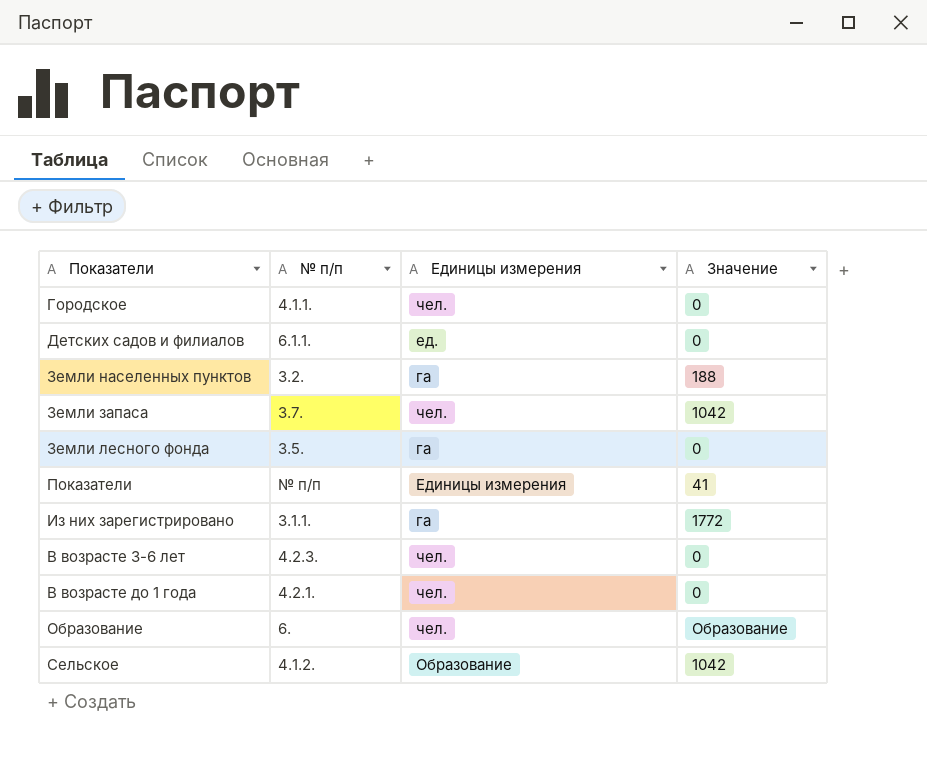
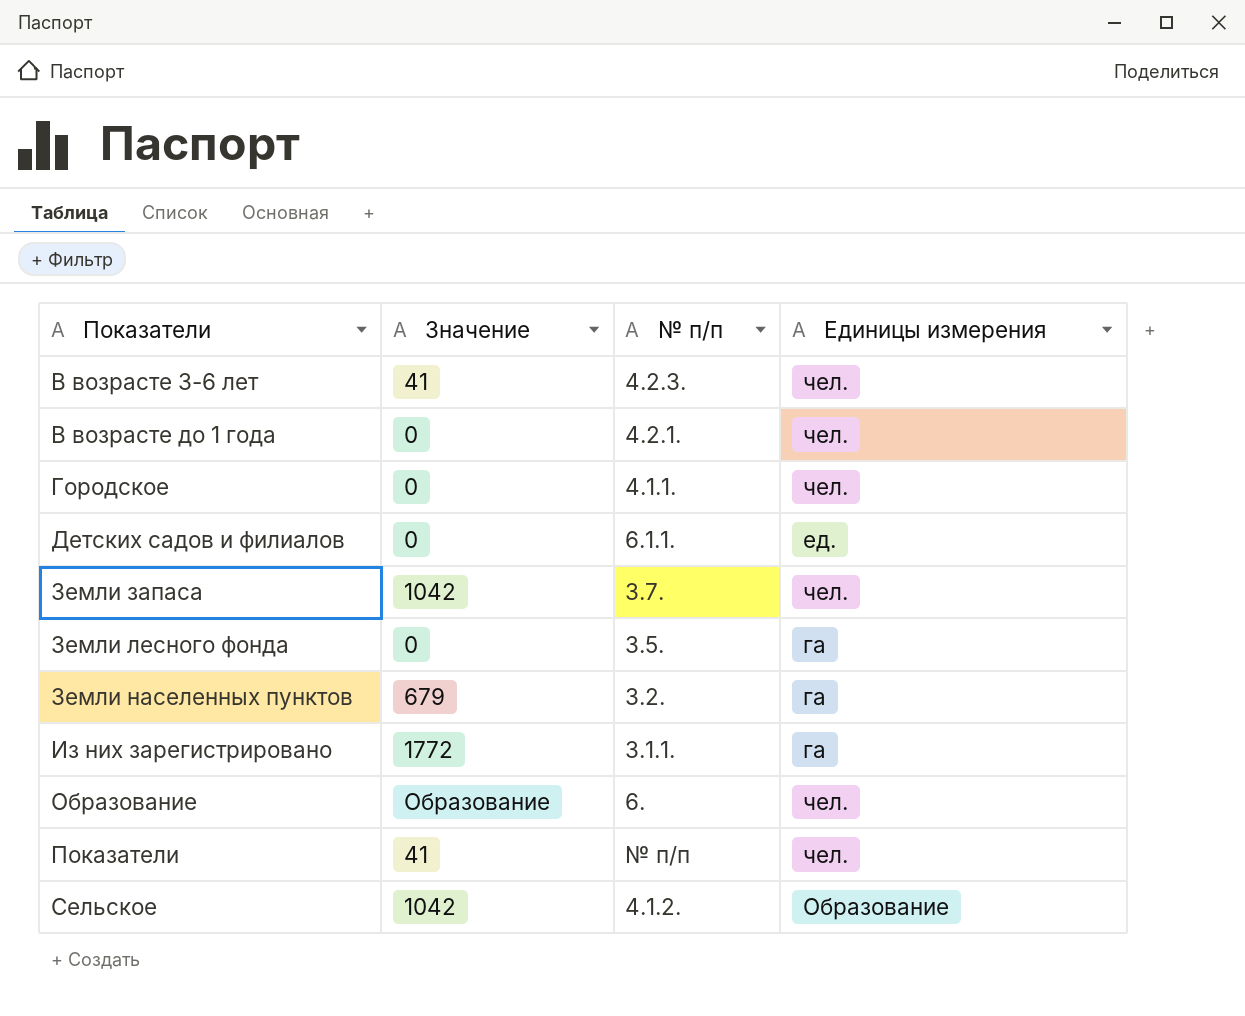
row order: none -> Показатели ascending
column Значение | position: 4 -> 2
В возрасте 3-6 лет | Значение: 0 -> 41
Земли населенных пунктов | Значение: 188 -> 679
Показатели | Единицы измерения: Единицы измерения -> чел.

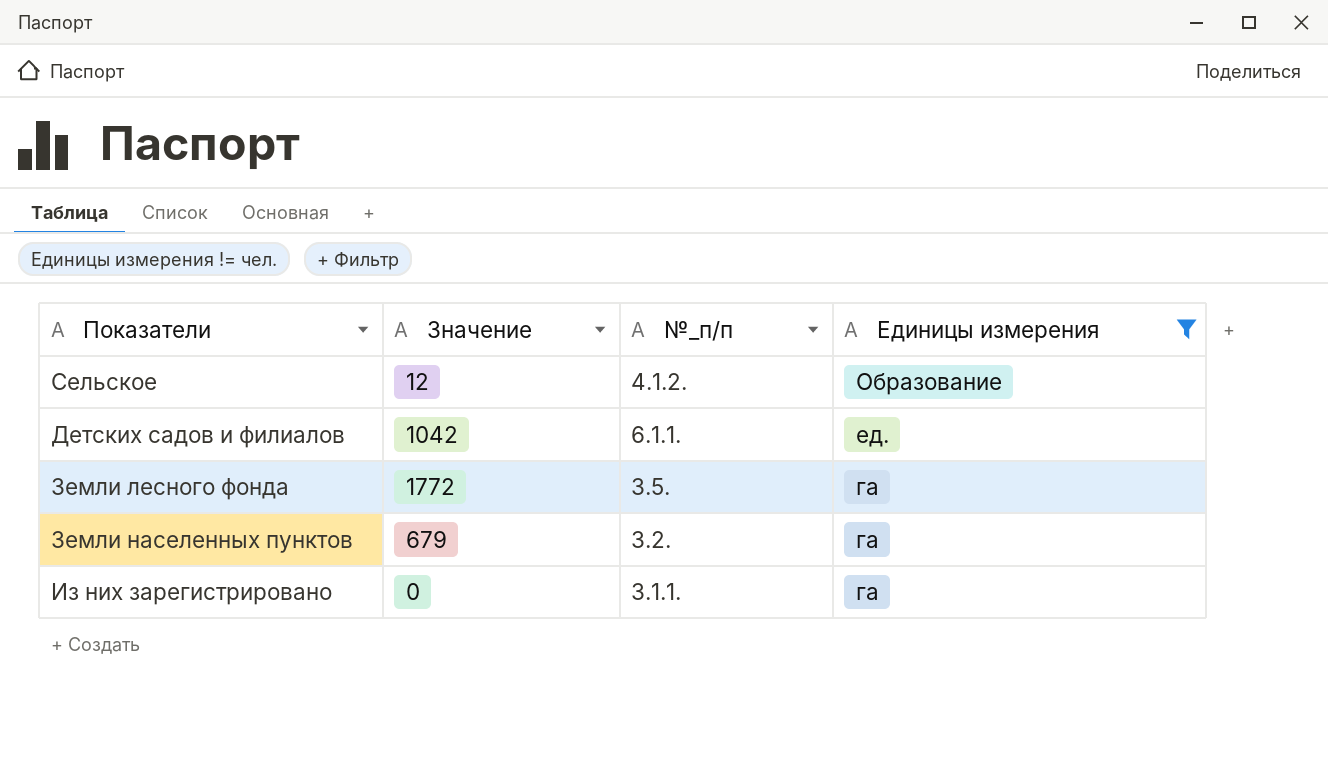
filter: none -> Единицы измерения != чел.
row order: Показатели ascending -> Единицы измерения descending
column name: № п/п -> №_п/п
Сельское | Значение: 1042 -> 12
Детских садов и филиалов | Значение: 0 -> 1042
Земли лесного фонда | Значение: 0 -> 1772
Из них зарегистрировано | Значение: 1772 -> 0

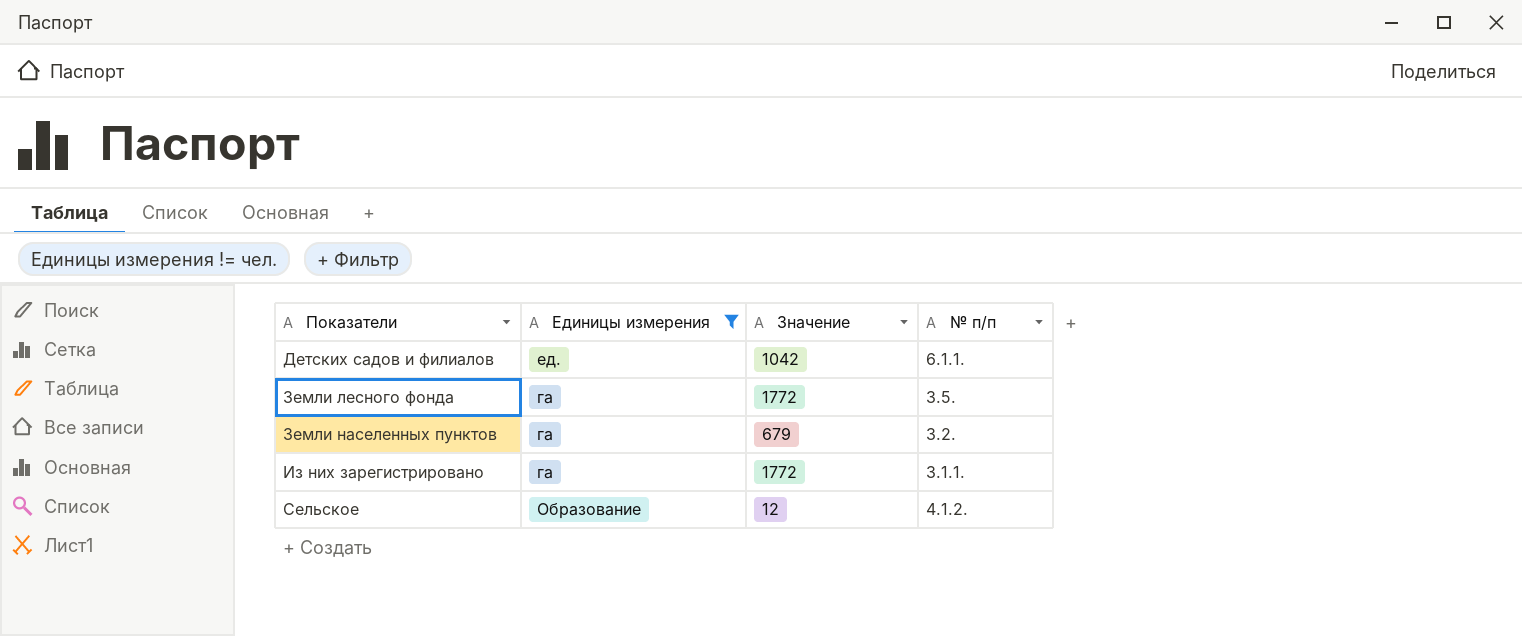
row order: Единицы измерения descending -> Показатели ascending
column Единицы измерения | position: 4 -> 2
column name: №_п/п -> № п/п
Из них зарегистрировано | Значение: 0 -> 1772

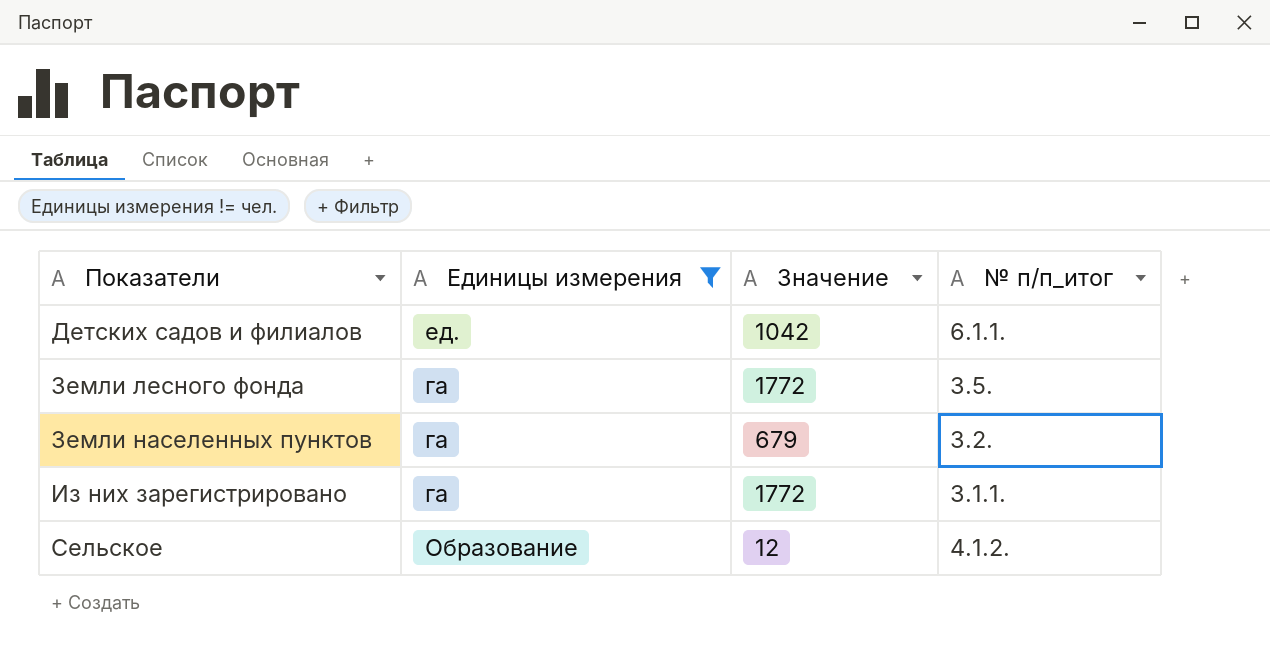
column name: № п/п -> № п/п_итог

